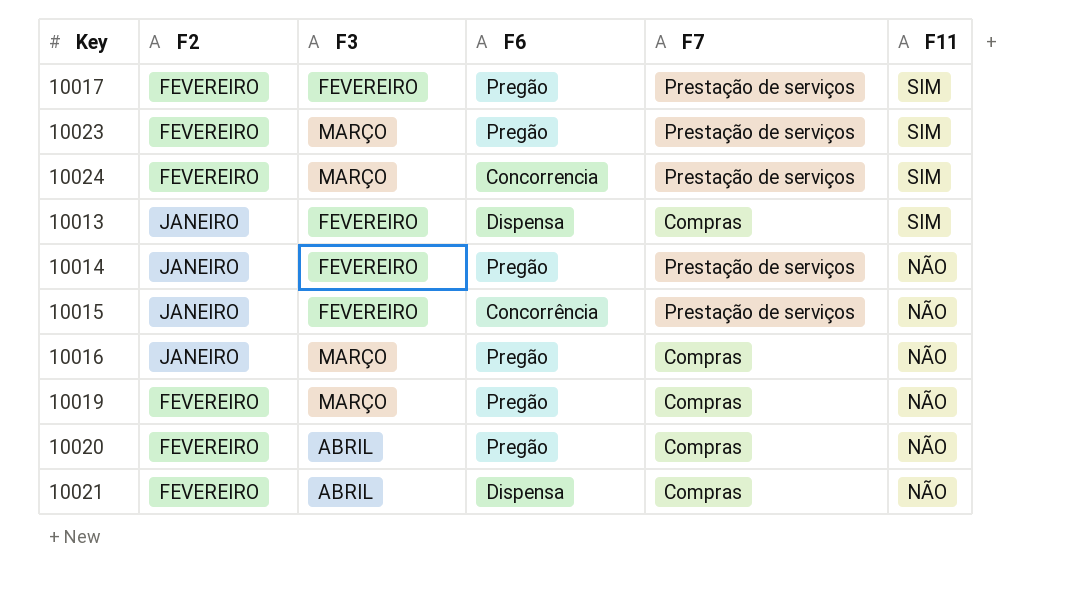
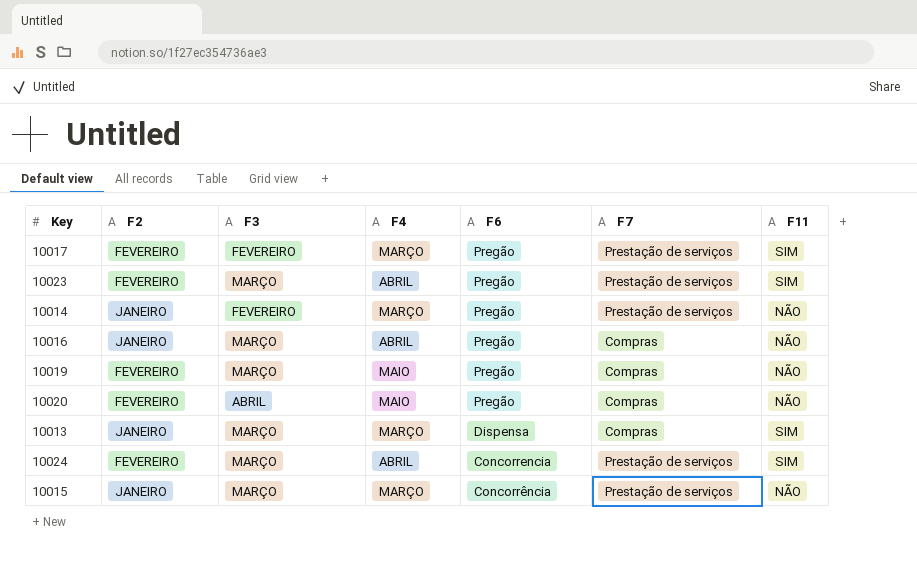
row order: F11 descending -> F6 descending
column F4 | position: none -> 4
row 10021: FEVEREIRO | ABRIL | Dispensa | Compras | NÃO -> none
10013 | F3: FEVEREIRO -> MARÇO
10015 | F3: FEVEREIRO -> MARÇO

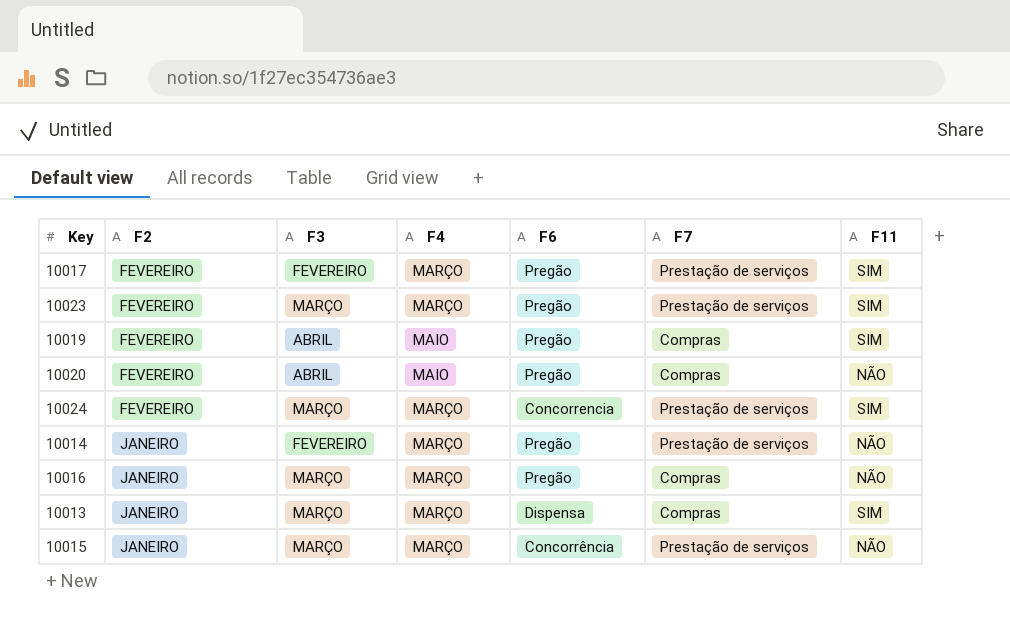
row order: F6 descending -> F2 descending
10023 | F4: ABRIL -> MARÇO
10019 | F3: MARÇO -> ABRIL
10019 | F11: NÃO -> SIM
10024 | F4: ABRIL -> MARÇO
10016 | F4: ABRIL -> MARÇO

